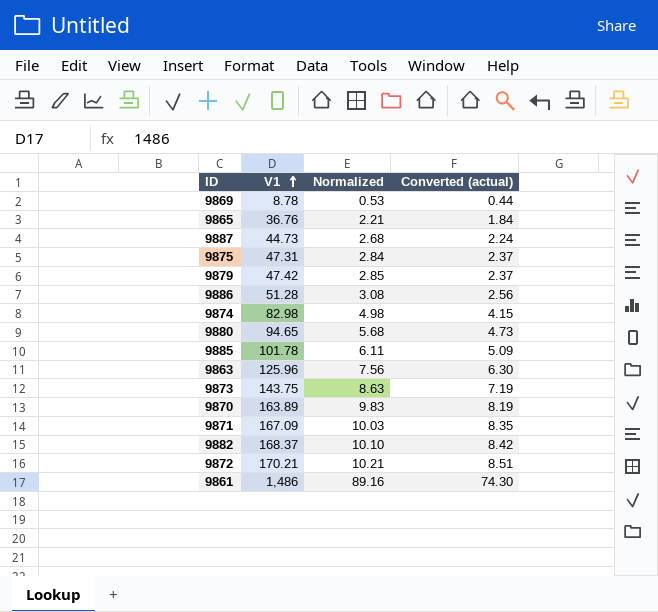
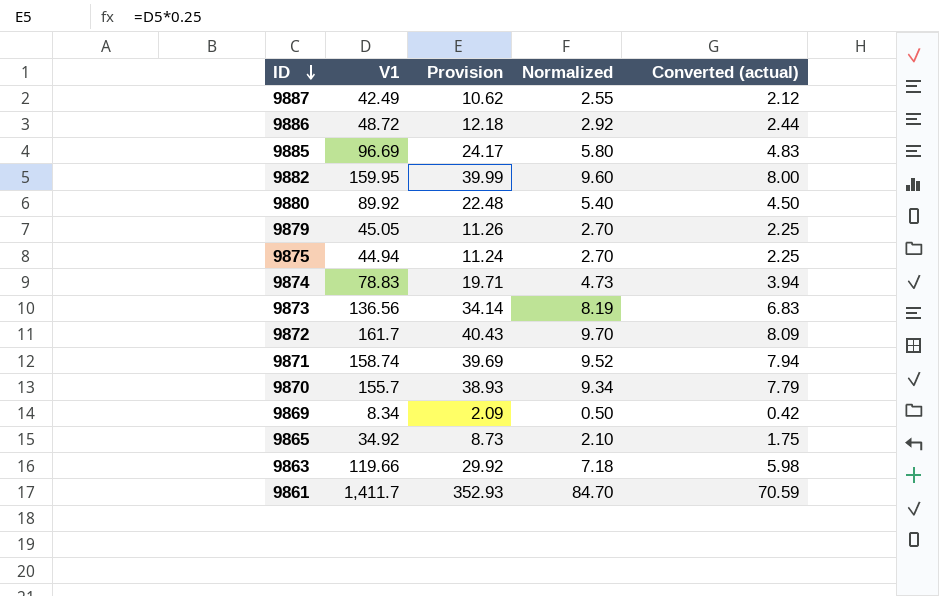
row order: V1 ascending -> ID descending
column Provision | formula: none -> [V1] * 0.25
9887 | V1: 44.73 -> 42.49
9887 | Normalized: 2.68 -> 2.55
9887 | Converted (actual): 2.24 -> 2.12
9886 | V1: 51.28 -> 48.72
9886 | Normalized: 3.08 -> 2.92
9886 | Converted (actual): 2.56 -> 2.44
9885 | V1: 101.78 -> 96.69
9885 | Normalized: 6.11 -> 5.80
9885 | Converted (actual): 5.09 -> 4.83
9882 | V1: 168.37 -> 159.95
9882 | Normalized: 10.10 -> 9.60
9882 | Converted (actual): 8.42 -> 8.00
9880 | V1: 94.65 -> 89.92
9880 | Normalized: 5.68 -> 5.40
9880 | Converted (actual): 4.73 -> 4.50
9879 | V1: 47.42 -> 45.05
9879 | Normalized: 2.85 -> 2.70
9879 | Converted (actual): 2.37 -> 2.25
9875 | V1: 47.31 -> 44.94
9875 | Normalized: 2.84 -> 2.70
9875 | Converted (actual): 2.37 -> 2.25
9874 | V1: 82.98 -> 78.83
9874 | Normalized: 4.98 -> 4.73
9874 | Converted (actual): 4.15 -> 3.94
9873 | V1: 143.75 -> 136.56
9873 | Normalized: 8.63 -> 8.19
9873 | Converted (actual): 7.19 -> 6.83
9872 | V1: 170.21 -> 161.7
9872 | Normalized: 10.21 -> 9.70
9872 | Converted (actual): 8.51 -> 8.09
9871 | V1: 167.09 -> 158.74
9871 | Normalized: 10.03 -> 9.52
9871 | Converted (actual): 8.35 -> 7.94
9870 | V1: 163.89 -> 155.7
9870 | Normalized: 9.83 -> 9.34
9870 | Converted (actual): 8.19 -> 7.79
9869 | V1: 8.78 -> 8.34
9869 | Normalized: 0.53 -> 0.50
9869 | Converted (actual): 0.44 -> 0.42
9865 | V1: 36.76 -> 34.92
9865 | Normalized: 2.21 -> 2.10
9865 | Converted (actual): 1.84 -> 1.75
9863 | V1: 125.96 -> 119.66
9863 | Normalized: 7.56 -> 7.18
9863 | Converted (actual): 6.30 -> 5.98
9861 | V1: 1,486 -> 1,411.7
9861 | Normalized: 89.16 -> 84.70
9861 | Converted (actual): 74.30 -> 70.59

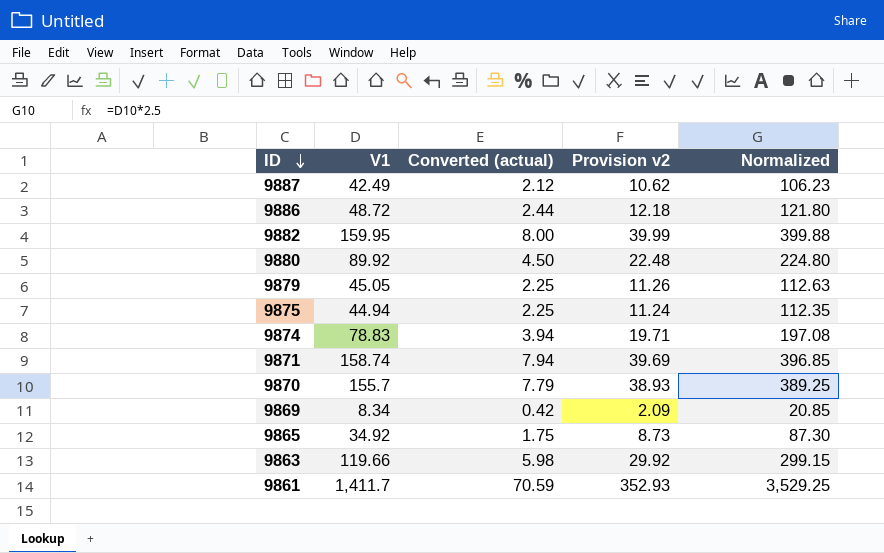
column Converted (actual) | position: 5 -> 3
column name: Provision -> Provision v2
column Normalized | formula: [V1] * 0.06 -> [V1] * 2.5
row 9885: 96.69 | 24.17 | 5.80 | 4.83 -> none
row 9873: 136.56 | 34.14 | 8.19 | 6.83 -> none
row 9872: 161.7 | 40.43 | 9.70 | 8.09 -> none

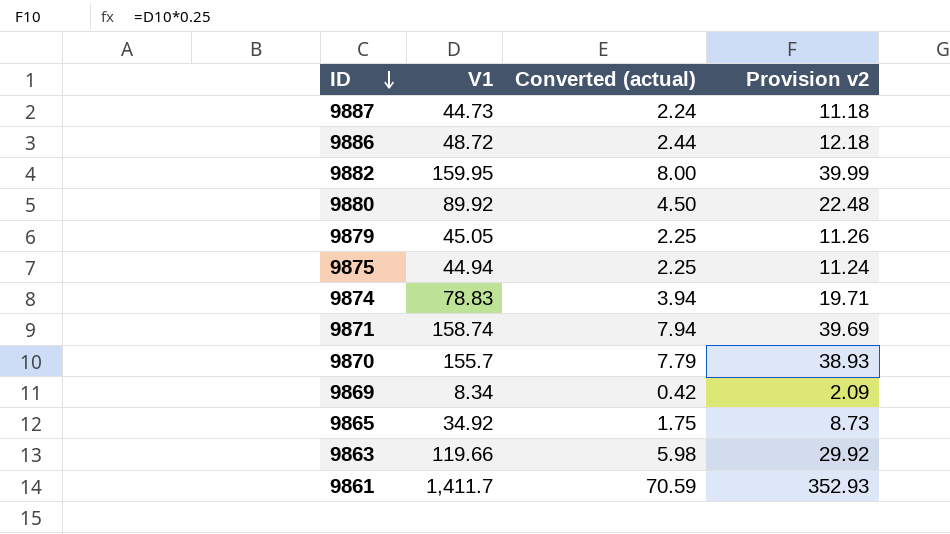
column Normalized | formula: [V1] * 2.5 -> none
9887 | V1: 42.49 -> 44.73
9887 | Converted (actual): 2.12 -> 2.24
9887 | Provision v2: 10.62 -> 11.18

